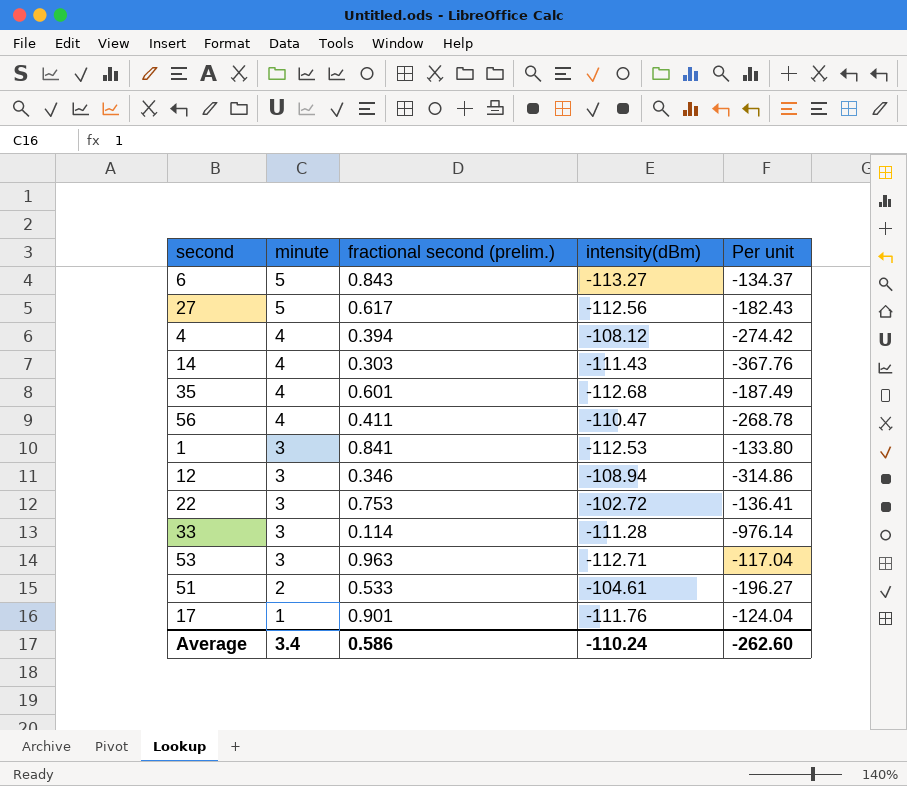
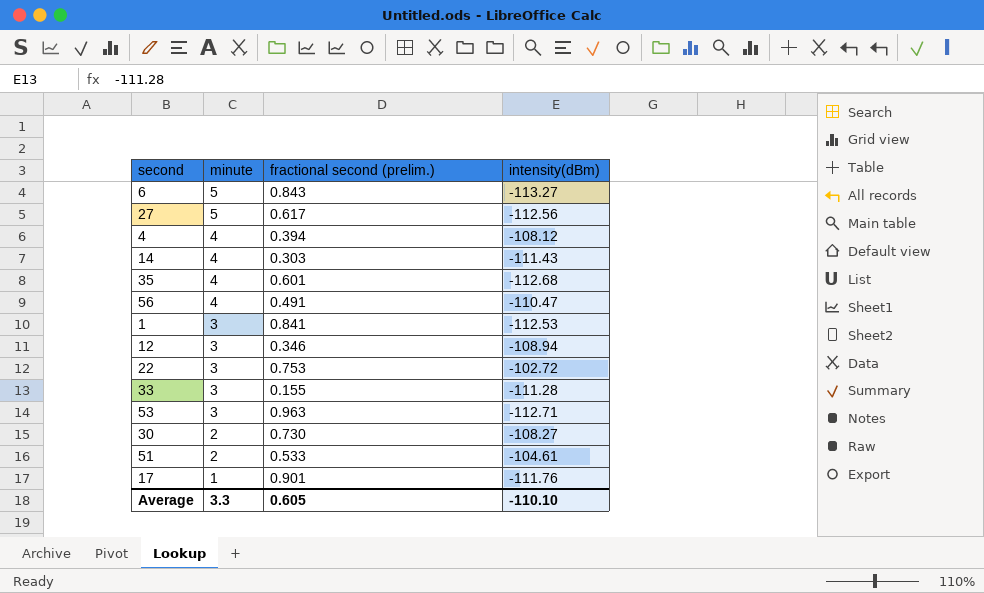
column Per unit | formula: [intensity(dBm)] / [fractional second (prelim.)] -> none
56 | fractional second (prelim.): 0.411 -> 0.491
33 | fractional second (prelim.): 0.114 -> 0.155
row 30: none -> 2 | 0.730 | -108.27
Average | minute: 3.4 -> 3.3
Average | fractional second (prelim.): 0.586 -> 0.605
Average | intensity(dBm): -110.24 -> -110.10

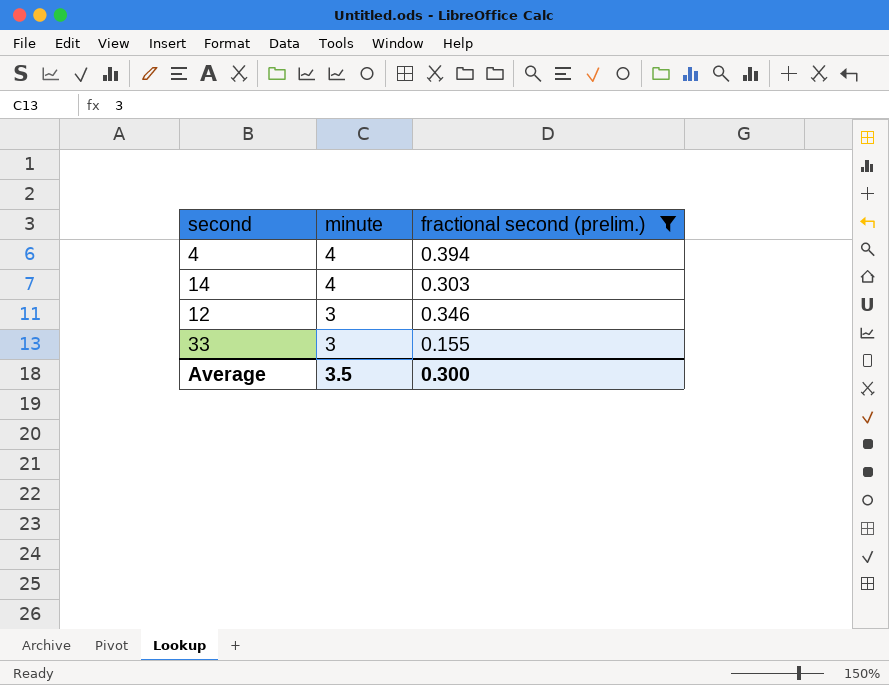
filter: none -> fractional second (prelim.) <= 0.394
column intensity(dBm) | position: 4 -> none
Average | minute: 3.3 -> 3.5
Average | fractional second (prelim.): 0.605 -> 0.300

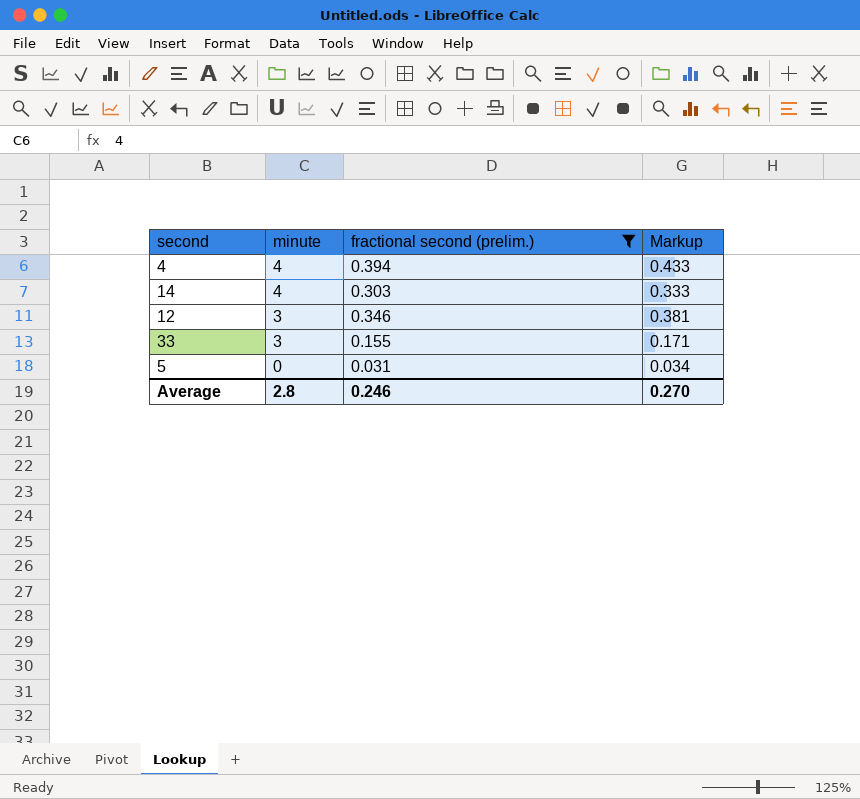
column Markup | formula: none -> [fractional second (prelim.)] * 1.1
row 5: none -> 0 | 0.031 | 0.034
Average | minute: 3.5 -> 2.8
Average | fractional second (prelim.): 0.300 -> 0.246

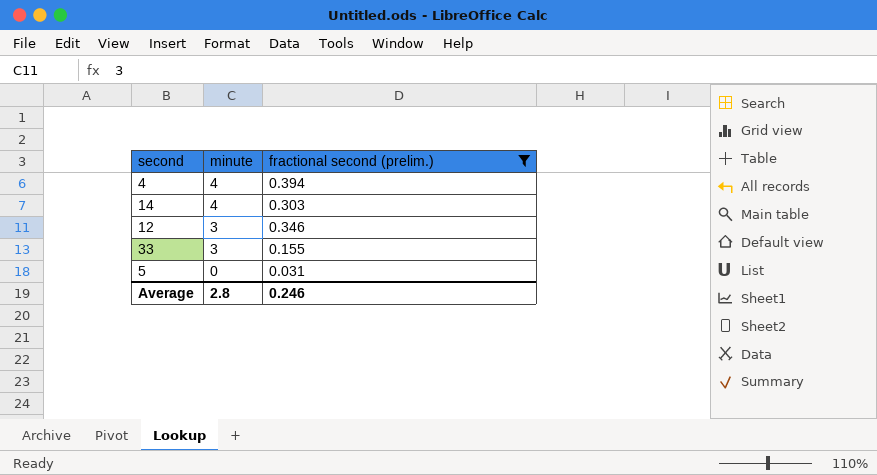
column Markup | formula: [fractional second (prelim.)] * 1.1 -> none

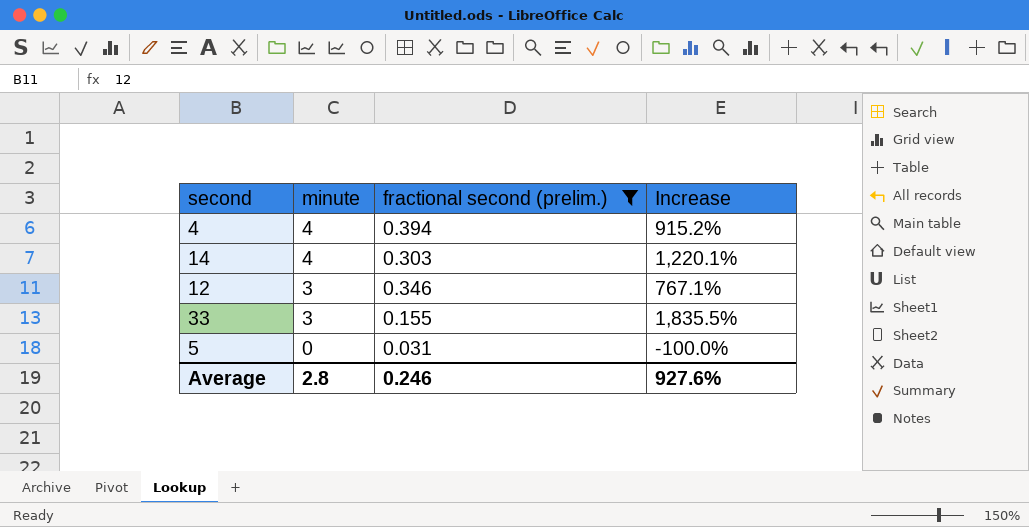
column Increase | formula: none -> ([minute] - [fractional second (prelim.)]) / [fractional second (prelim.)]

